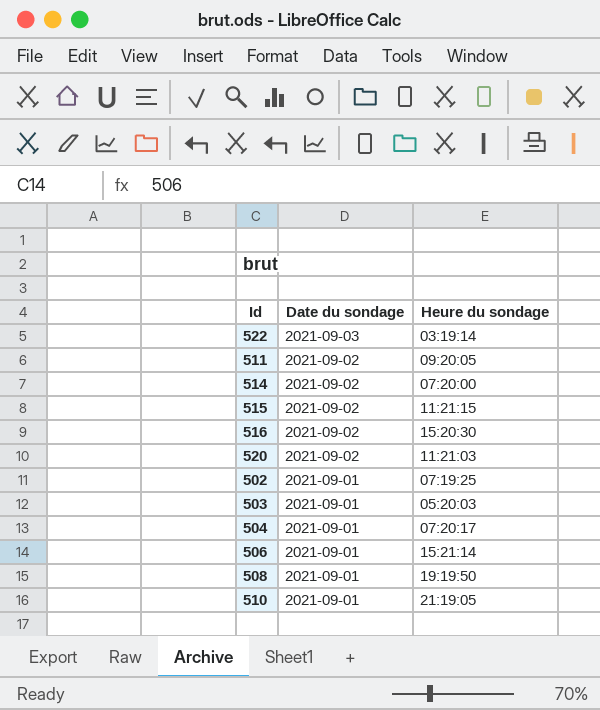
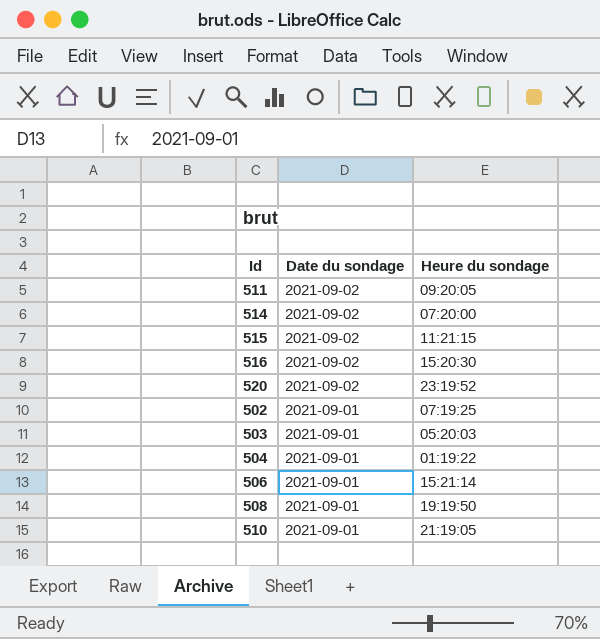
row 522: 2021-09-03 | 03:19:14 -> none
520 | Heure du sondage: 11:21:03 -> 23:19:52
504 | Heure du sondage: 07:20:17 -> 01:19:22

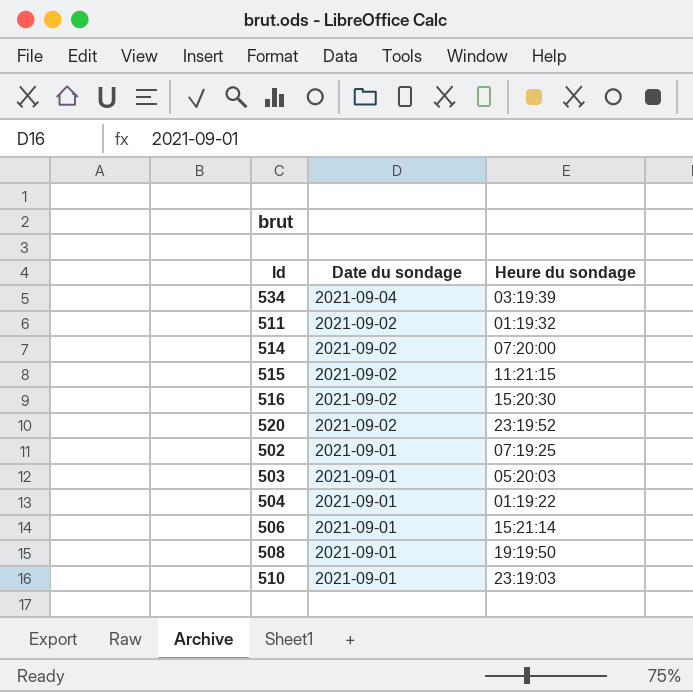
row 534: none -> 2021-09-04 | 03:19:39
511 | Heure du sondage: 09:20:05 -> 01:19:32
510 | Heure du sondage: 21:19:05 -> 23:19:03

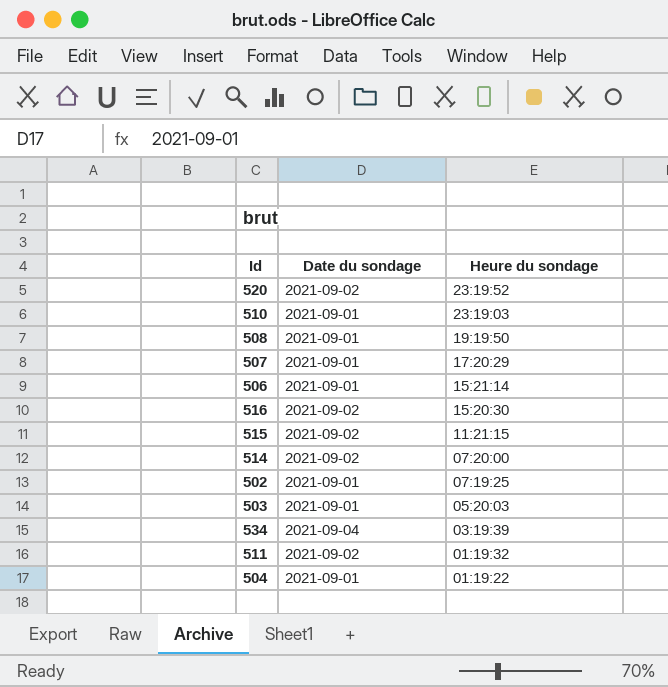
row order: Date du sondage descending -> Heure du sondage descending
row 507: none -> 2021-09-01 | 17:20:29

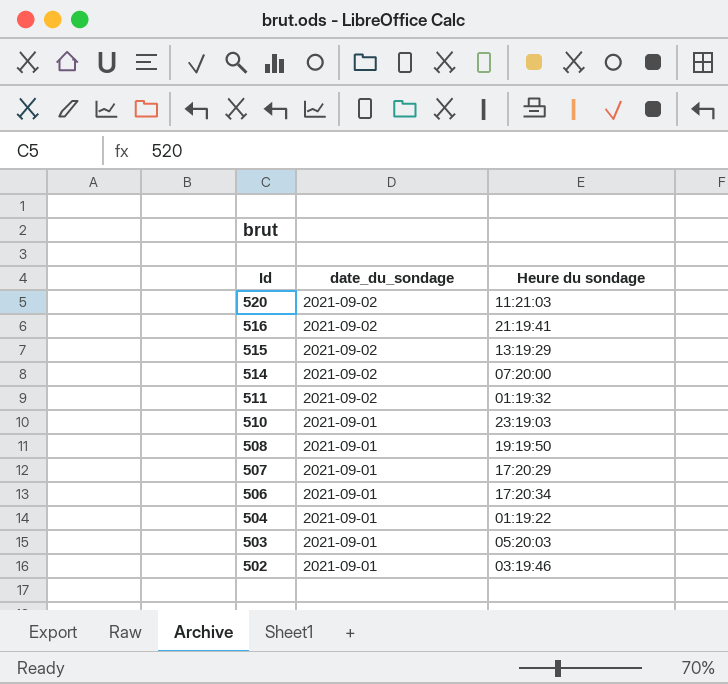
row order: Heure du sondage descending -> Id descending
column name: Date du sondage -> date_du_sondage
row 534: 2021-09-04 | 03:19:39 -> none
520 | Heure du sondage: 23:19:52 -> 11:21:03
516 | Heure du sondage: 15:20:30 -> 21:19:41
515 | Heure du sondage: 11:21:15 -> 13:19:29
506 | Heure du sondage: 15:21:14 -> 17:20:34
502 | Heure du sondage: 07:19:25 -> 03:19:46

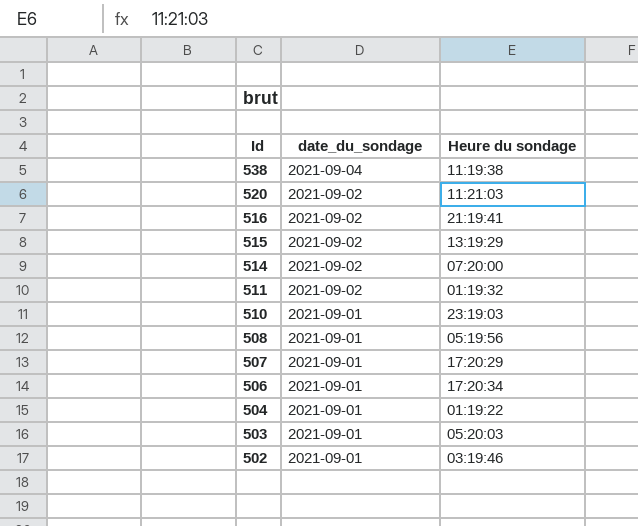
row 538: none -> 2021-09-04 | 11:19:38
508 | Heure du sondage: 19:19:50 -> 05:19:56

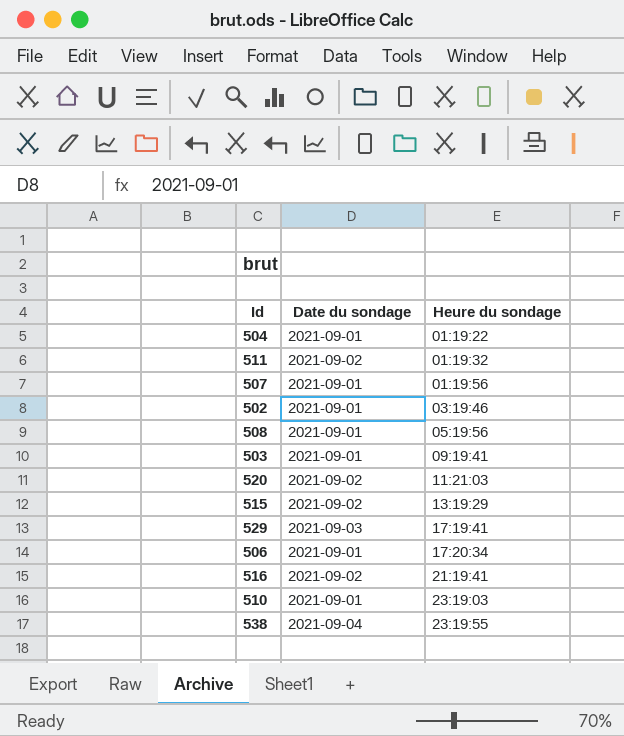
row order: Id descending -> Heure du sondage ascending
column name: date_du_sondage -> Date du sondage
row 514: 2021-09-02 | 07:20:00 -> none
507 | Heure du sondage: 17:20:29 -> 01:19:56
503 | Heure du sondage: 05:20:03 -> 09:19:41
row 529: none -> 2021-09-03 | 17:19:41
538 | Heure du sondage: 11:19:38 -> 23:19:55

